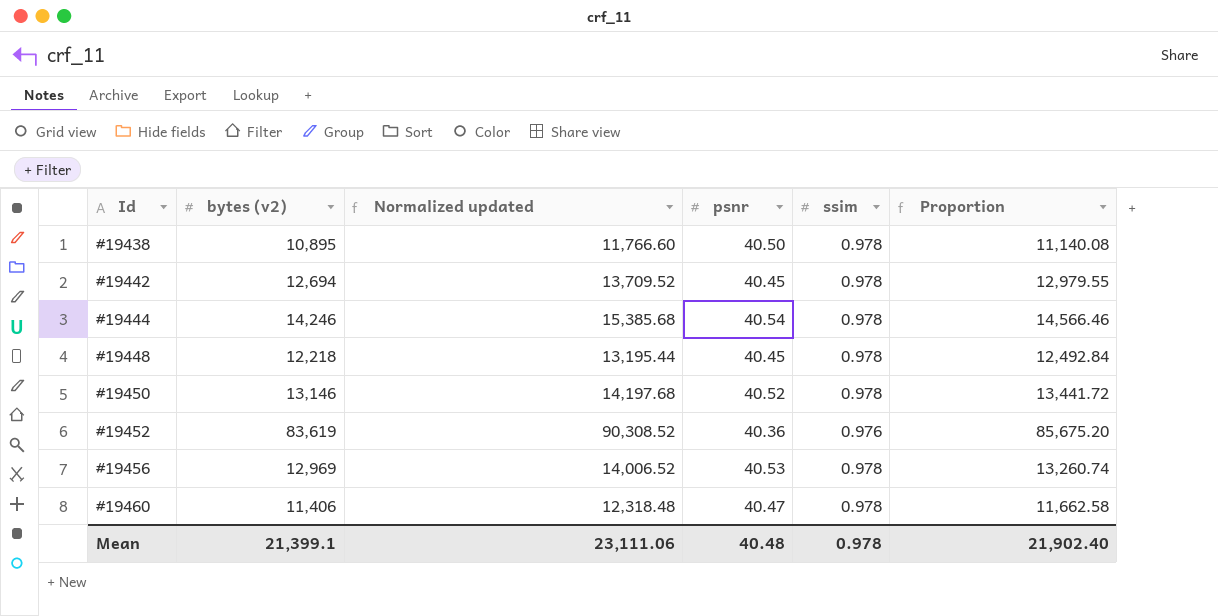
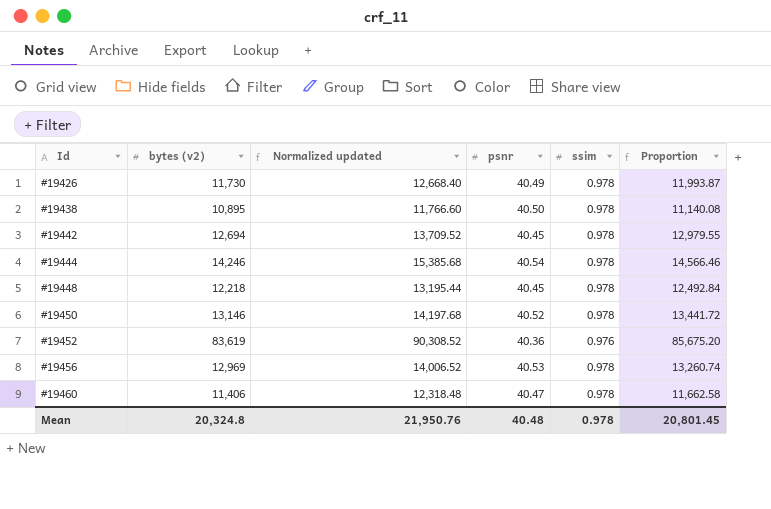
row #19426: none -> 11,730 | 12,668.40 | 40.49 | 0.978 | 11,993.87
Mean | bytes (v2): 21,399.1 -> 20,324.8
Mean | Normalized updated: 23,111.06 -> 21,950.76
Mean | Proportion: 21,902.40 -> 20,801.45

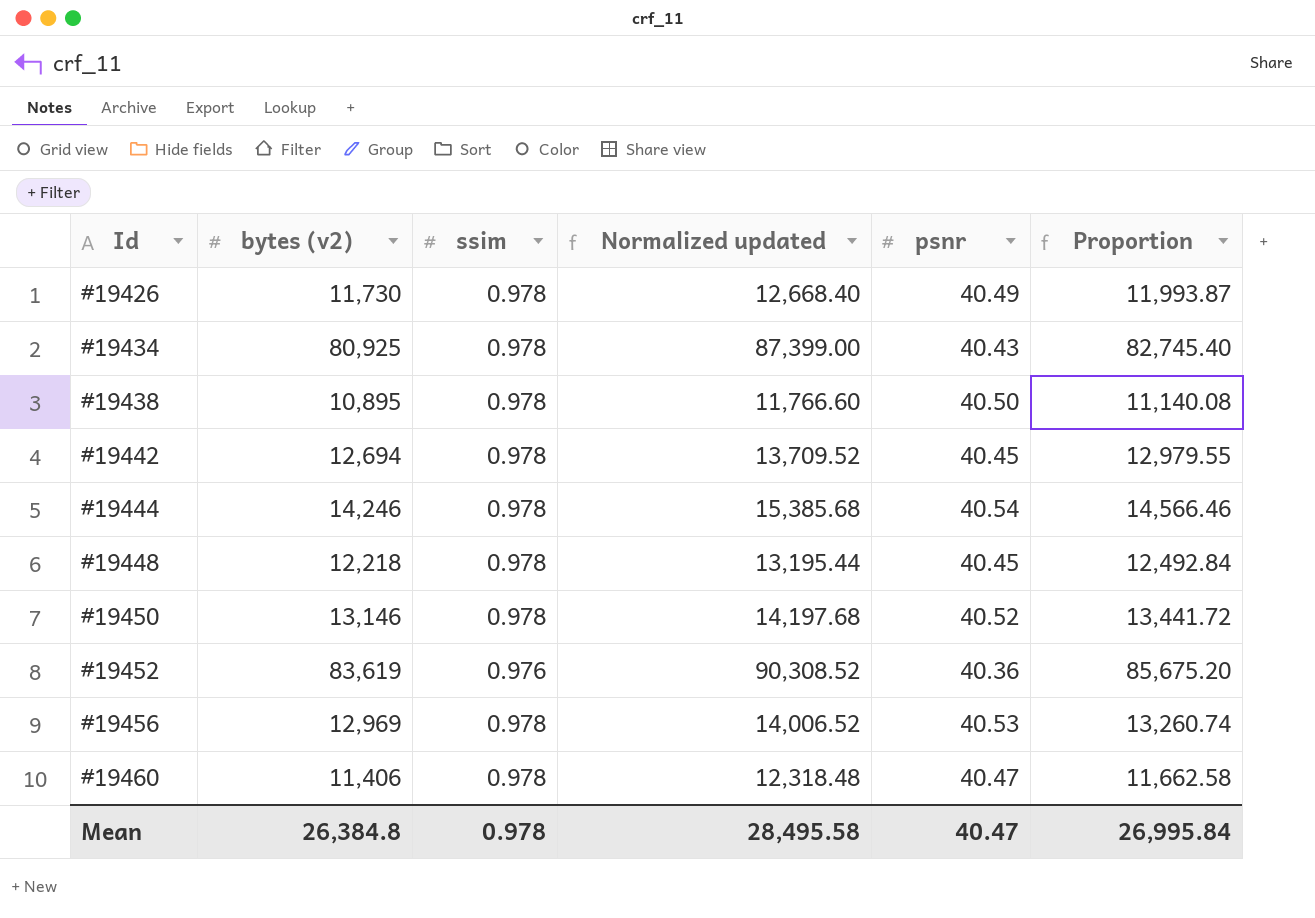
column ssim | position: 5 -> 3
row #19434: none -> 80,925 | 0.978 | 87,399.00 | 40.43 | 82,745.40
Mean | bytes (v2): 20,324.8 -> 26,384.8
Mean | Normalized updated: 21,950.76 -> 28,495.58
Mean | psnr: 40.48 -> 40.47
Mean | Proportion: 20,801.45 -> 26,995.84

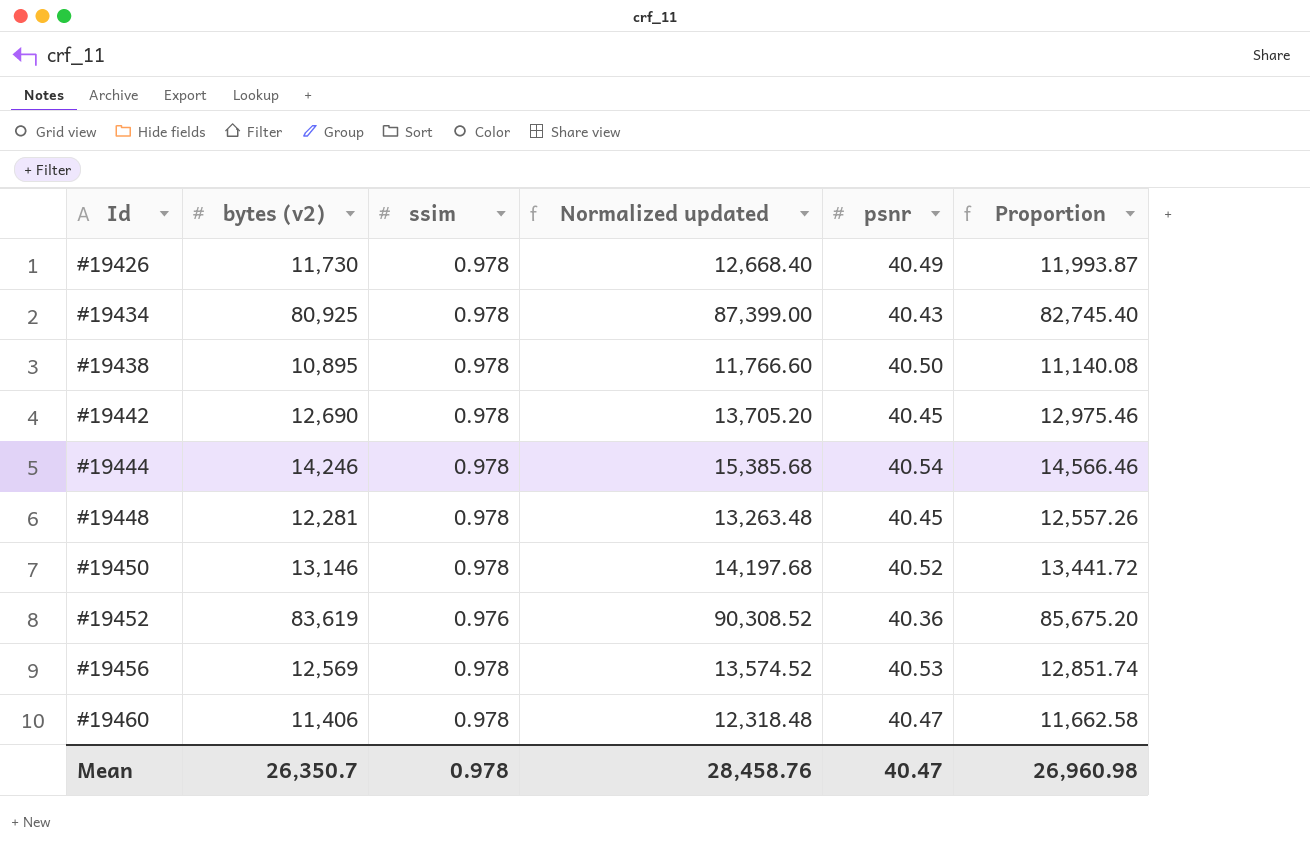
#19442 | bytes (v2): 12,694 -> 12,690
#19442 | Normalized updated: 13,709.52 -> 13,705.20
#19442 | Proportion: 12,979.55 -> 12,975.46
#19448 | bytes (v2): 12,218 -> 12,281
#19448 | Normalized updated: 13,195.44 -> 13,263.48
#19448 | Proportion: 12,492.84 -> 12,557.26
#19456 | bytes (v2): 12,969 -> 12,569
#19456 | Normalized updated: 14,006.52 -> 13,574.52
#19456 | Proportion: 13,260.74 -> 12,851.74
Mean | bytes (v2): 26,384.8 -> 26,350.7
Mean | Normalized updated: 28,495.58 -> 28,458.76
Mean | Proportion: 26,995.84 -> 26,960.98

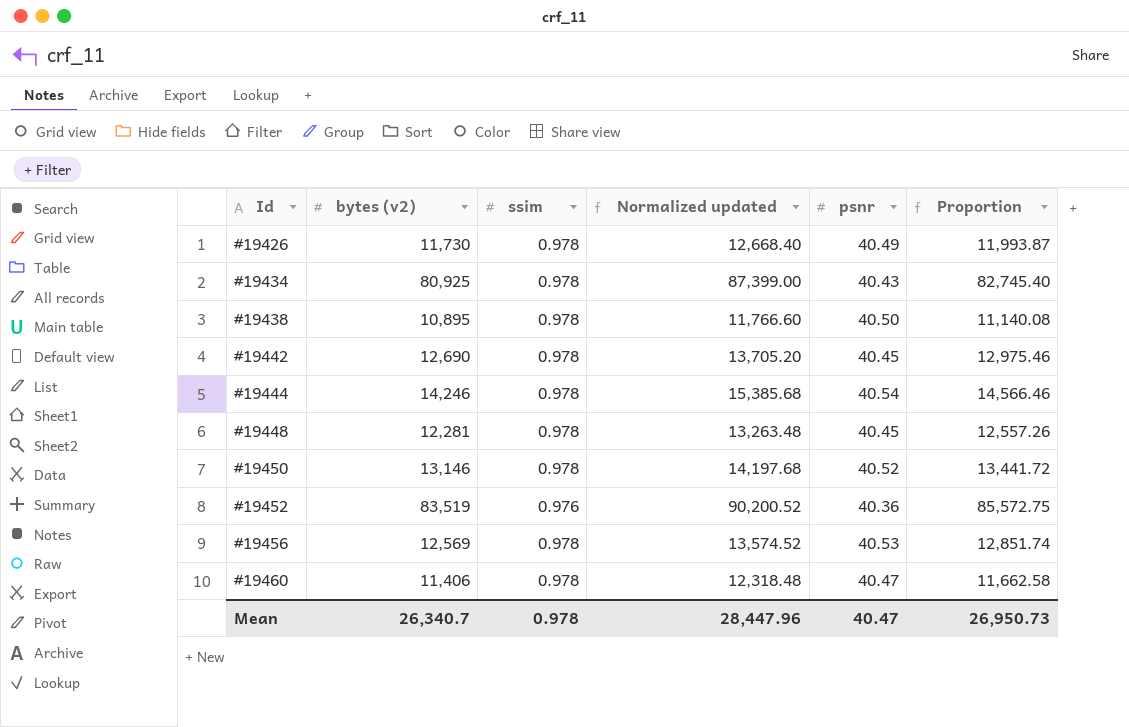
#19452 | bytes (v2): 83,619 -> 83,519
#19452 | Normalized updated: 90,308.52 -> 90,200.52
#19452 | Proportion: 85,675.20 -> 85,572.75
Mean | bytes (v2): 26,350.7 -> 26,340.7
Mean | Normalized updated: 28,458.76 -> 28,447.96
Mean | Proportion: 26,960.98 -> 26,950.73

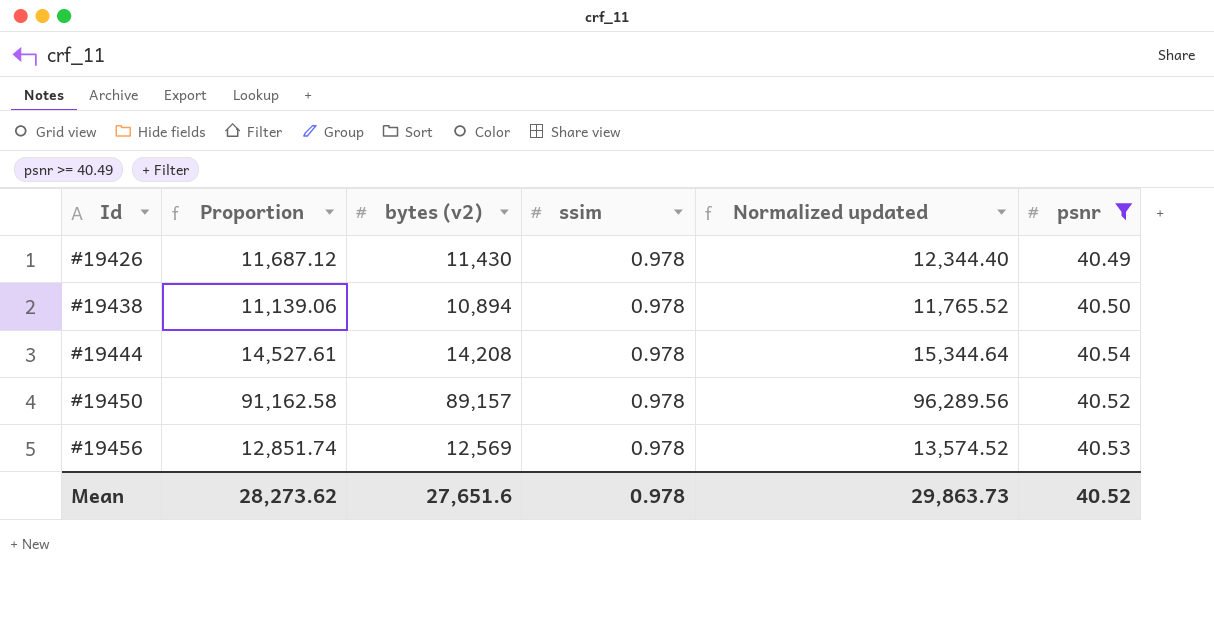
filter: none -> psnr >= 40.49
column Proportion | position: 6 -> 2
#19426 | Proportion: 11,993.87 -> 11,687.12
#19426 | bytes (v2): 11,730 -> 11,430
#19426 | Normalized updated: 12,668.40 -> 12,344.40
#19438 | Proportion: 11,140.08 -> 11,139.06
#19438 | bytes (v2): 10,895 -> 10,894
#19438 | Normalized updated: 11,766.60 -> 11,765.52
#19444 | Proportion: 14,566.46 -> 14,527.61
#19444 | bytes (v2): 14,246 -> 14,208
#19444 | Normalized updated: 15,385.68 -> 15,344.64
#19450 | Proportion: 13,441.72 -> 91,162.58
#19450 | bytes (v2): 13,146 -> 89,157
#19450 | Normalized updated: 14,197.68 -> 96,289.56
Mean | Proportion: 26,950.73 -> 28,273.62
Mean | bytes (v2): 26,340.7 -> 27,651.6
Mean | Normalized updated: 28,447.96 -> 29,863.73
Mean | psnr: 40.47 -> 40.52

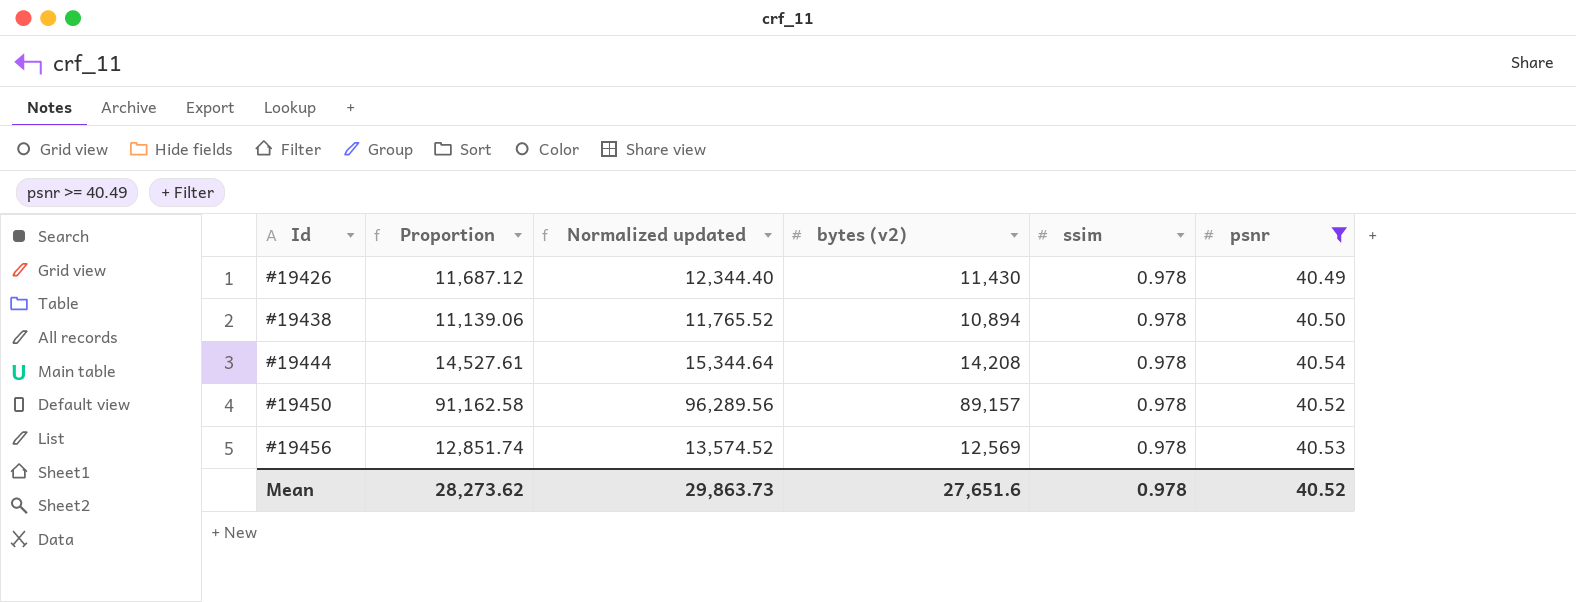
column Normalized updated | position: 5 -> 3

